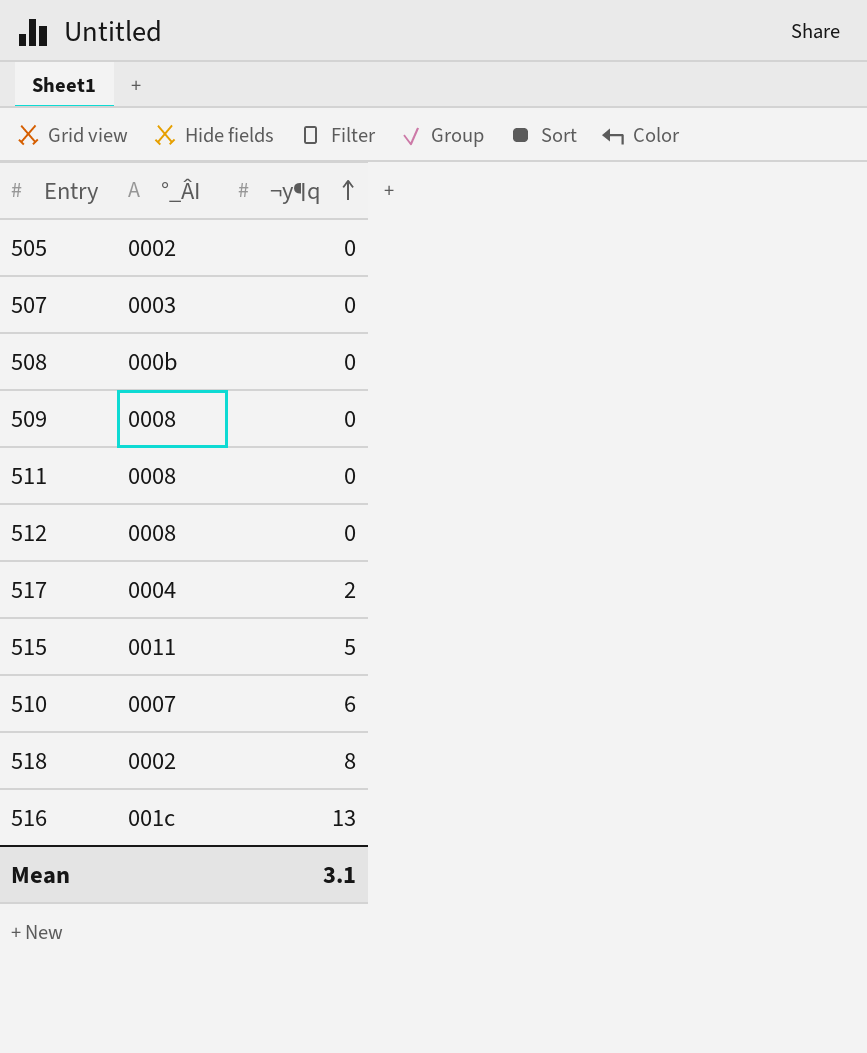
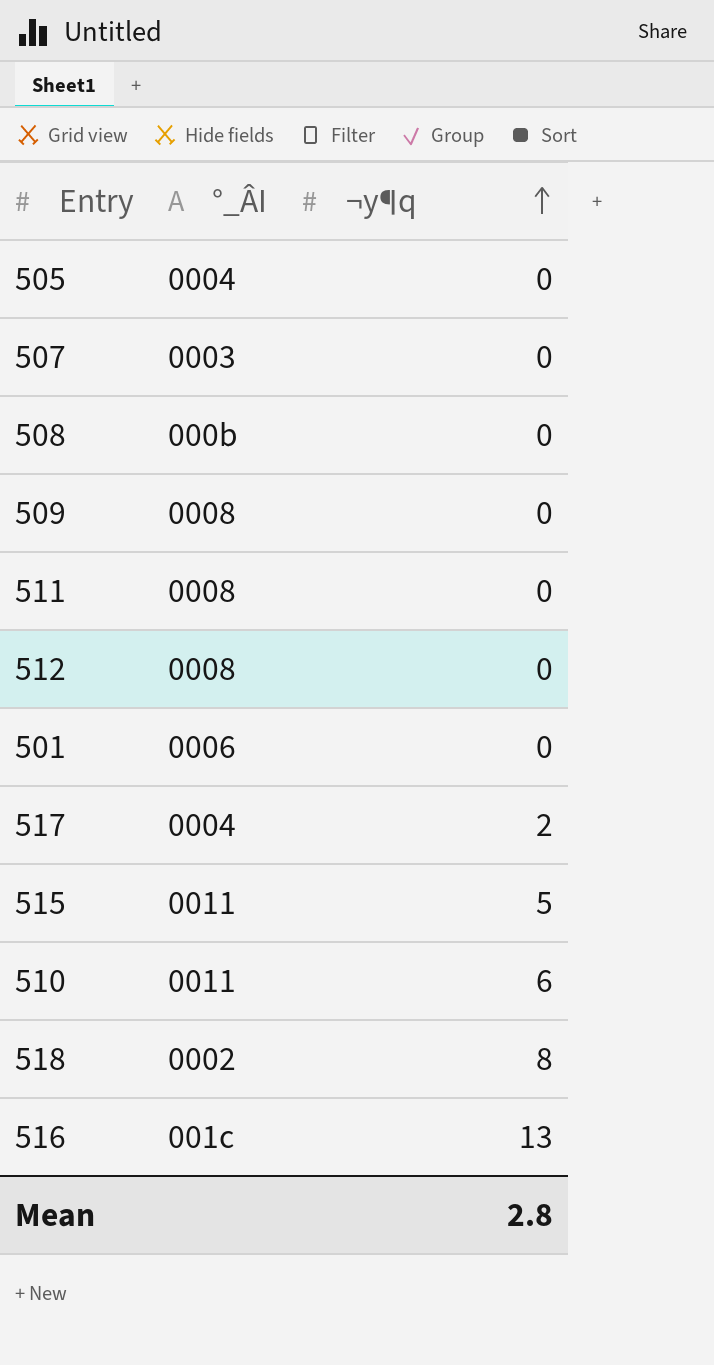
505 | °_ÂI: 0002 -> 0004
row 501: none -> 0006 | 0
510 | °_ÂI: 0007 -> 0011
Mean | ¬y¶q: 3.1 -> 2.8

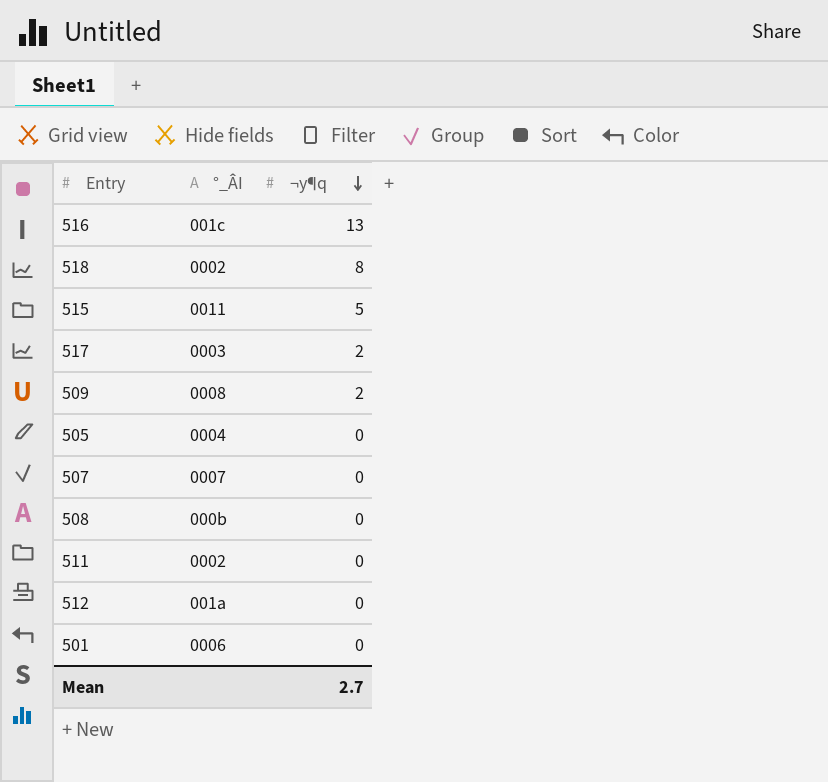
row order: ¬y¶q ascending -> ¬y¶q descending
row 510: 0011 | 6 -> none
517 | °_ÂI: 0004 -> 0003
509 | ¬y¶q: 0 -> 2
507 | °_ÂI: 0003 -> 0007
511 | °_ÂI: 0008 -> 0002
512 | °_ÂI: 0008 -> 001a
Mean | ¬y¶q: 2.8 -> 2.7

